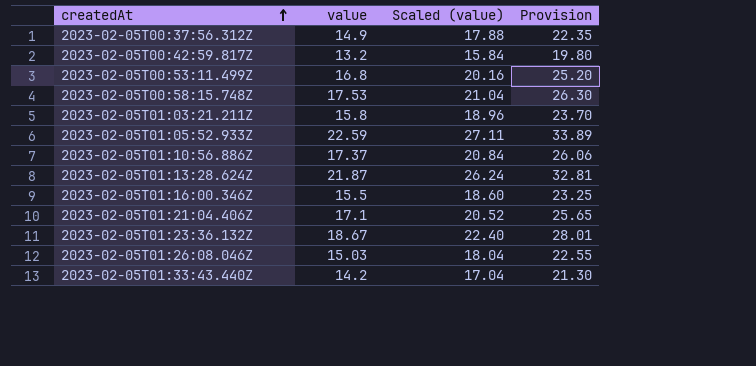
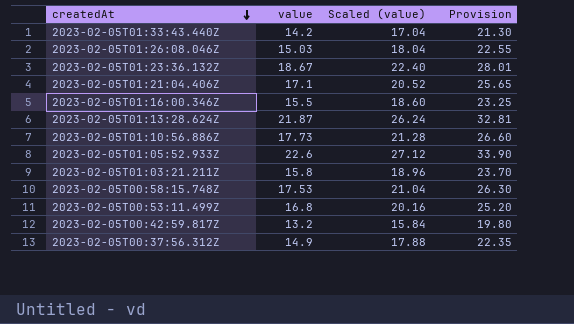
row order: createdAt ascending -> createdAt descending
2023-02-05T01:10:56.886Z | value: 17.37 -> 17.73
2023-02-05T01:10:56.886Z | Scaled (value): 20.84 -> 21.28
2023-02-05T01:10:56.886Z | Provision: 26.06 -> 26.60
2023-02-05T01:05:52.933Z | value: 22.59 -> 22.6
2023-02-05T01:05:52.933Z | Scaled (value): 27.11 -> 27.12
2023-02-05T01:05:52.933Z | Provision: 33.89 -> 33.90

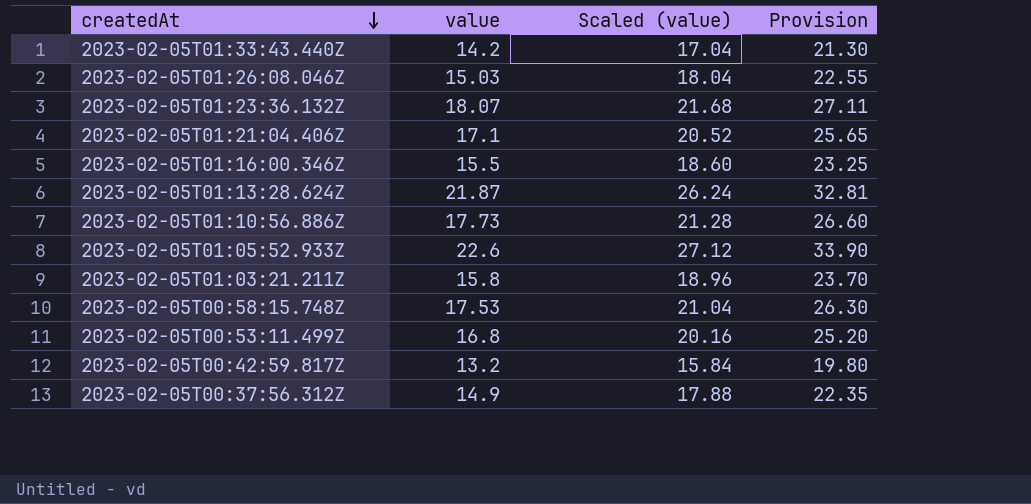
2023-02-05T01:23:36.132Z | value: 18.67 -> 18.07
2023-02-05T01:23:36.132Z | Scaled (value): 22.40 -> 21.68
2023-02-05T01:23:36.132Z | Provision: 28.01 -> 27.11

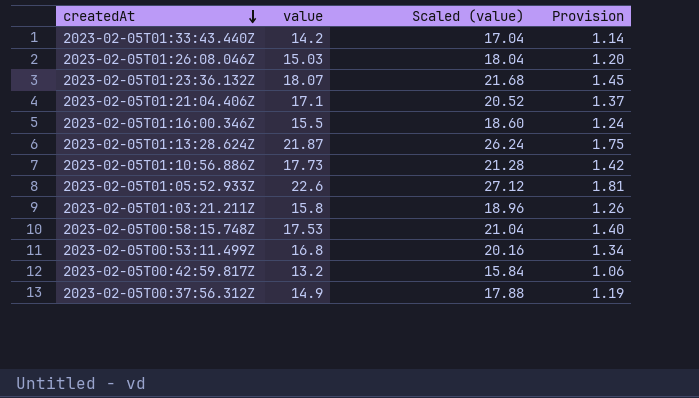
column Provision | formula: [value] * 1.5 -> [value] * 0.08

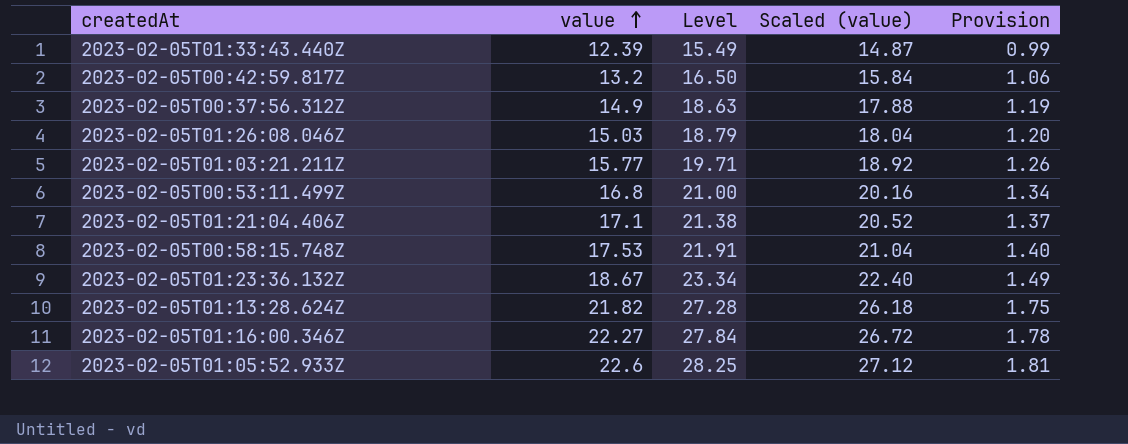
row order: createdAt descending -> value ascending
column Level | formula: none -> [value] * 1.25
row 2023-02-05T01:10:56.886Z: 17.73 | 21.28 | 1.42 -> none
2023-02-05T01:33:43.440Z | value: 14.2 -> 12.39
2023-02-05T01:33:43.440Z | Scaled (value): 17.04 -> 14.87
2023-02-05T01:33:43.440Z | Provision: 1.14 -> 0.99
2023-02-05T01:03:21.211Z | value: 15.8 -> 15.77
2023-02-05T01:03:21.211Z | Scaled (value): 18.96 -> 18.92
2023-02-05T01:23:36.132Z | value: 18.07 -> 18.67
2023-02-05T01:23:36.132Z | Scaled (value): 21.68 -> 22.40
2023-02-05T01:23:36.132Z | Provision: 1.45 -> 1.49
2023-02-05T01:13:28.624Z | value: 21.87 -> 21.82
2023-02-05T01:13:28.624Z | Scaled (value): 26.24 -> 26.18
2023-02-05T01:16:00.346Z | value: 15.5 -> 22.27
2023-02-05T01:16:00.346Z | Scaled (value): 18.60 -> 26.72
2023-02-05T01:16:00.346Z | Provision: 1.24 -> 1.78

